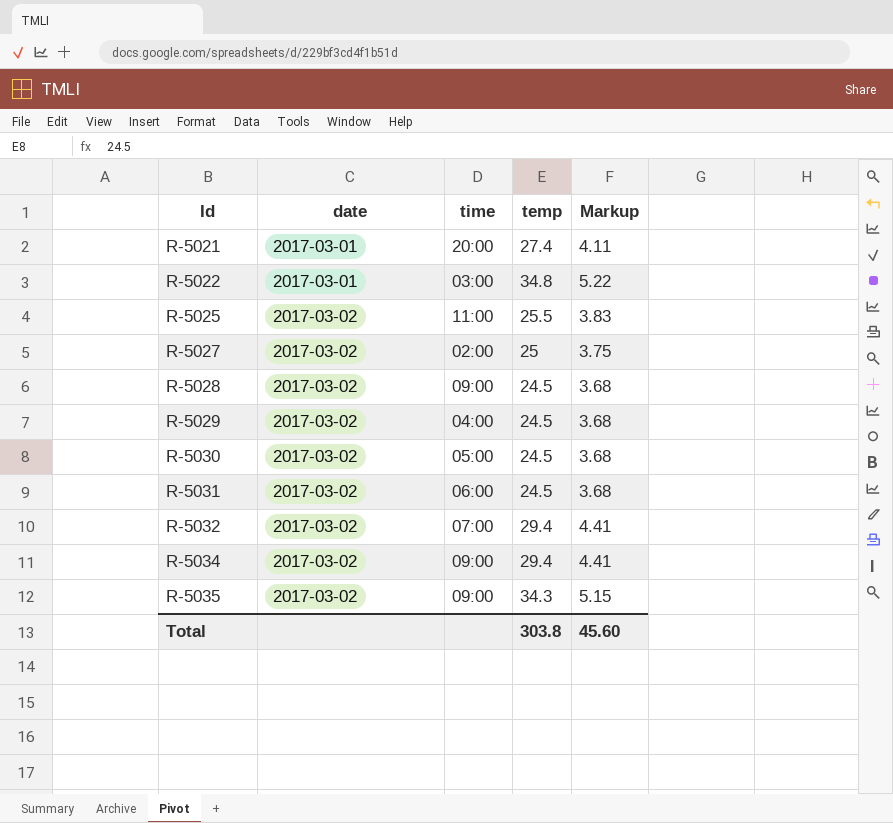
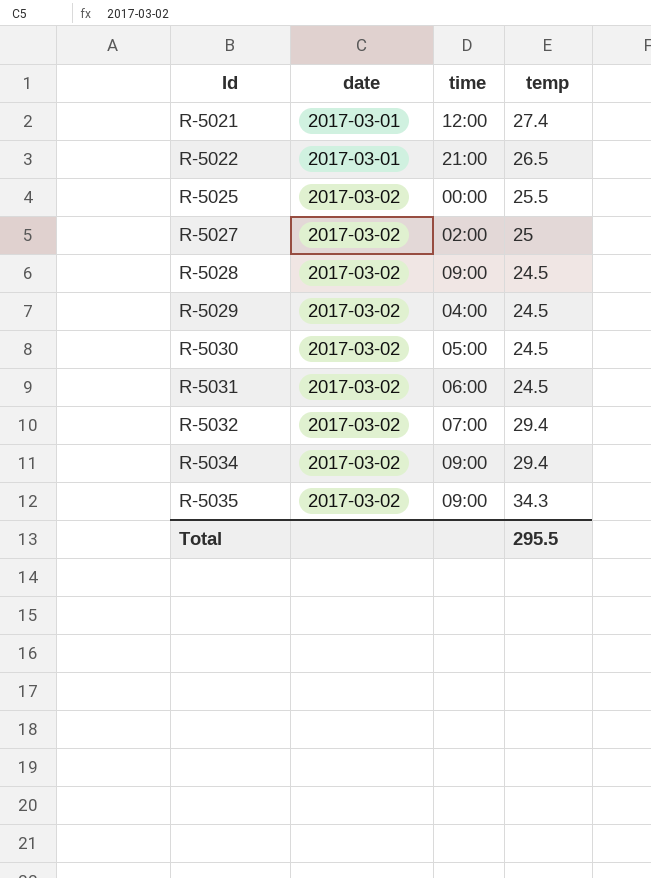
column Markup | formula: [temp] * 0.15 -> none
R-5021 | time: 20:00 -> 12:00
R-5022 | time: 03:00 -> 21:00
R-5022 | temp: 34.8 -> 26.5
R-5025 | time: 11:00 -> 00:00
Total | temp: 303.8 -> 295.5

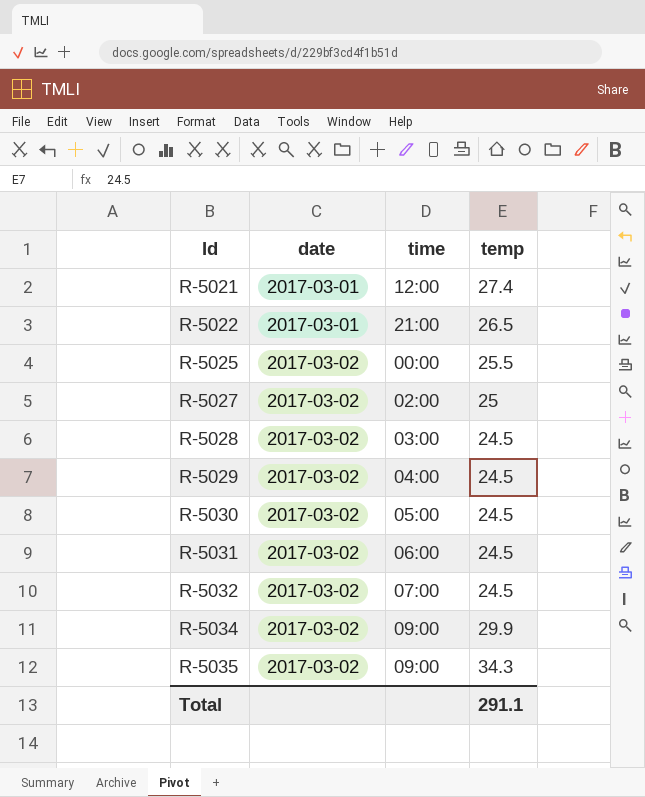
R-5028 | time: 09:00 -> 03:00
R-5032 | temp: 29.4 -> 24.5
R-5034 | temp: 29.4 -> 29.9
Total | temp: 295.5 -> 291.1

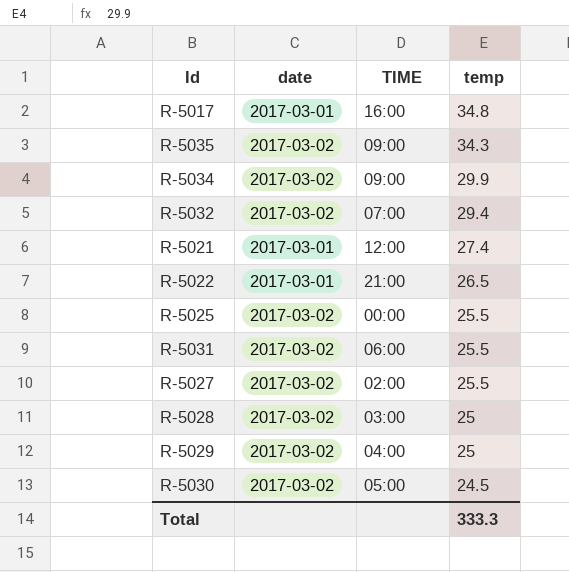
row order: Id ascending -> temp descending
column name: time -> TIME
row R-5017: none -> 2017-03-01 | 16:00 | 34.8
R-5032 | temp: 24.5 -> 29.4
R-5031 | temp: 24.5 -> 25.5
R-5027 | temp: 25 -> 25.5
R-5028 | temp: 24.5 -> 25
R-5029 | temp: 24.5 -> 25
Total | temp: 291.1 -> 333.3

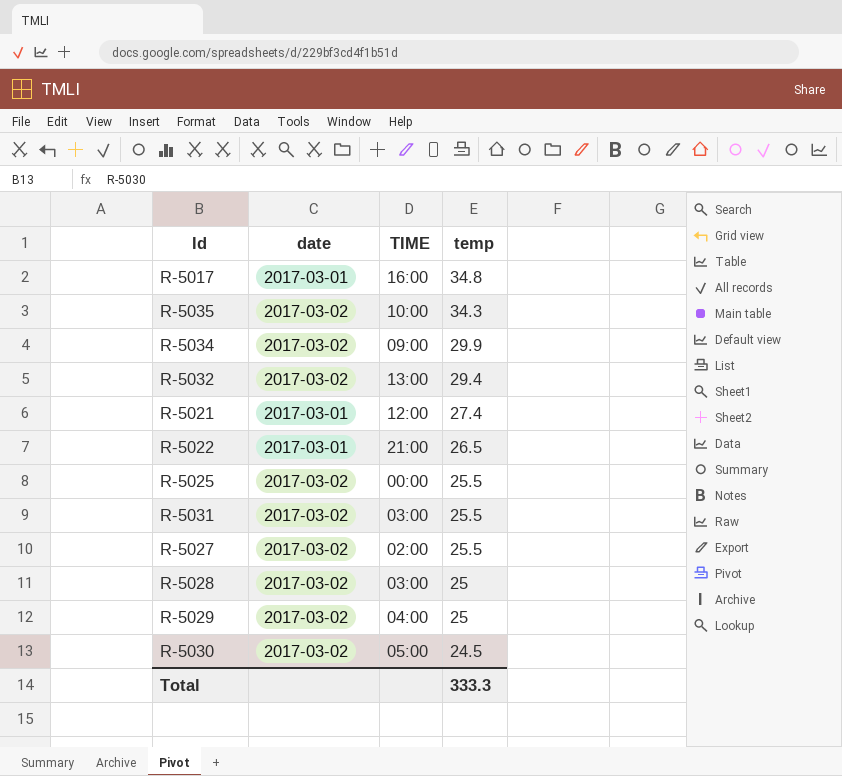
R-5035 | TIME: 09:00 -> 10:00
R-5032 | TIME: 07:00 -> 13:00
R-5031 | TIME: 06:00 -> 03:00

